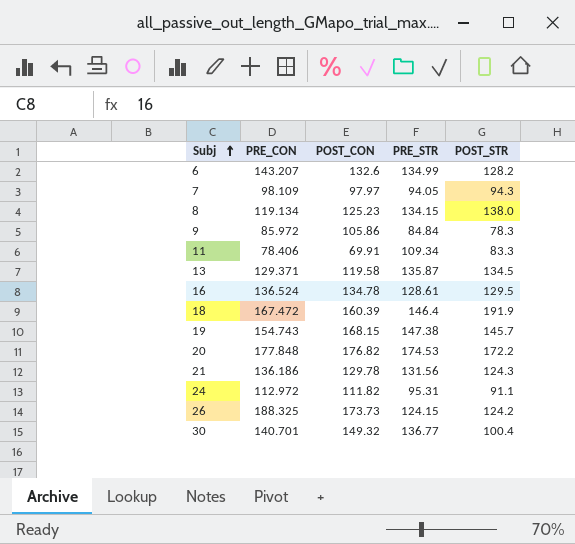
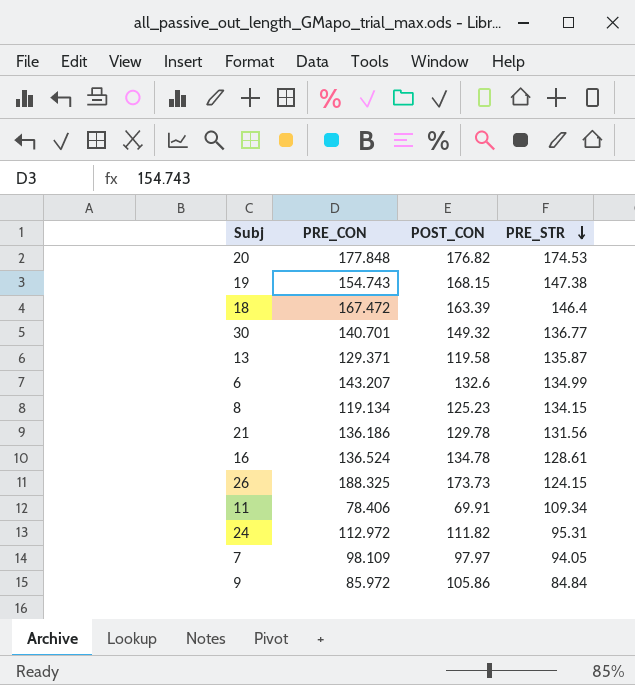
row order: Subj ascending -> PRE_STR descending
column POST_STR | position: 5 -> none
18 | POST_CON: 160.39 -> 163.39

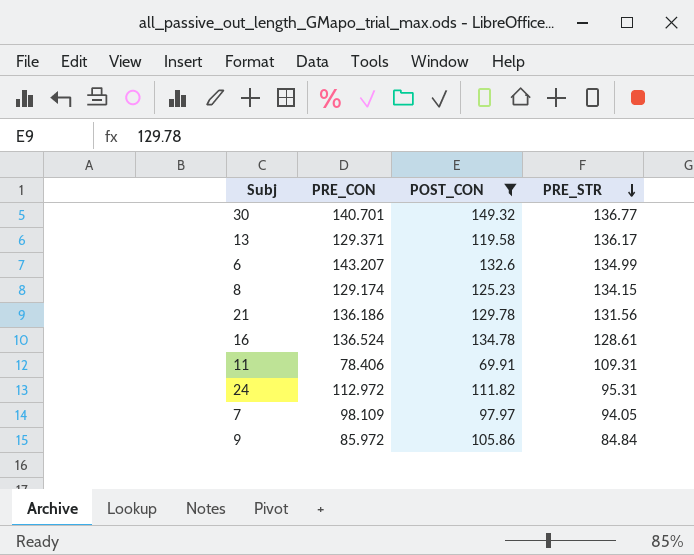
filter: none -> POST_CON <= 149.32
13 | PRE_STR: 135.87 -> 136.17
8 | PRE_CON: 119.134 -> 129.174
11 | PRE_STR: 109.34 -> 109.31

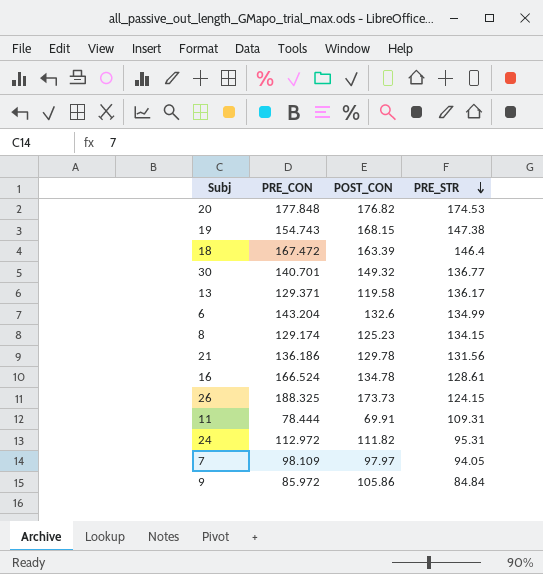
filter: POST_CON <= 149.32 -> none
6 | PRE_CON: 143.207 -> 143.204
16 | PRE_CON: 136.524 -> 166.524
11 | PRE_CON: 78.406 -> 78.444

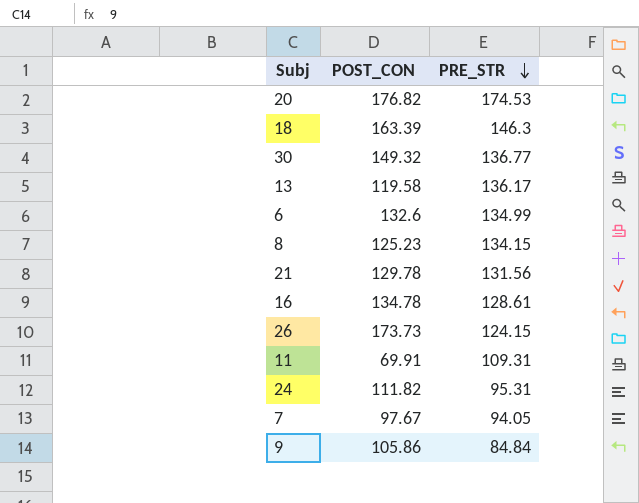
column PRE_CON | position: 2 -> none
row 19: 154.743 | 168.15 | 147.38 -> none
18 | PRE_STR: 146.4 -> 146.3
7 | POST_CON: 97.97 -> 97.67

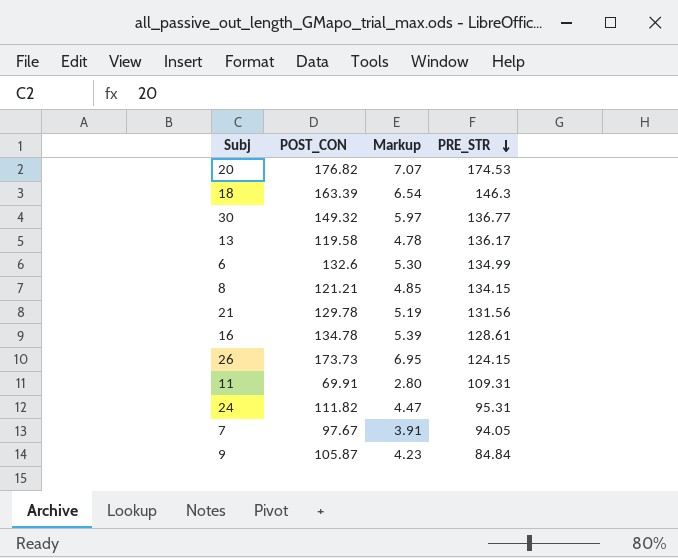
column Markup | formula: none -> [POST_CON] * 0.04
8 | POST_CON: 125.23 -> 121.21
9 | POST_CON: 105.86 -> 105.87

